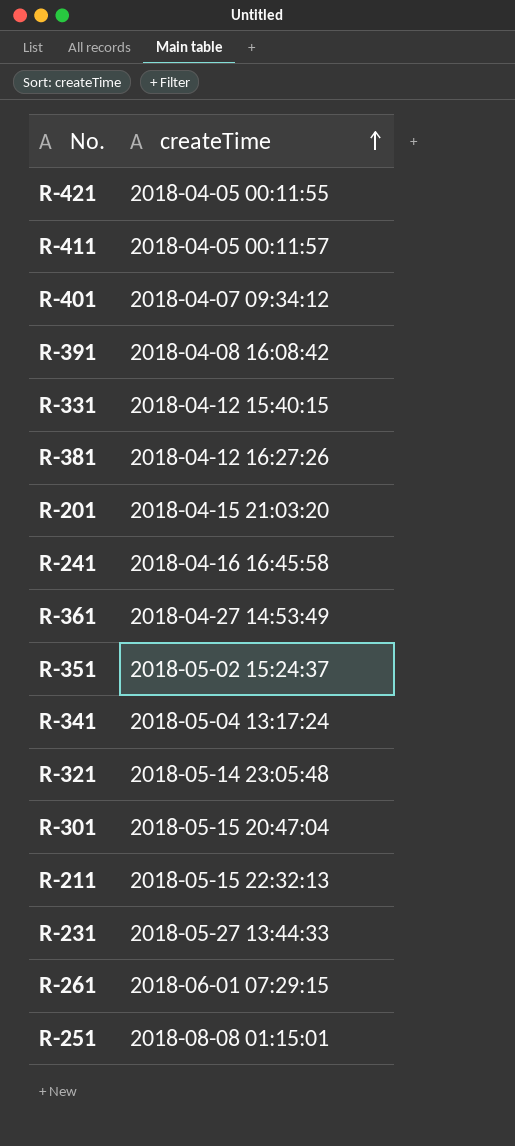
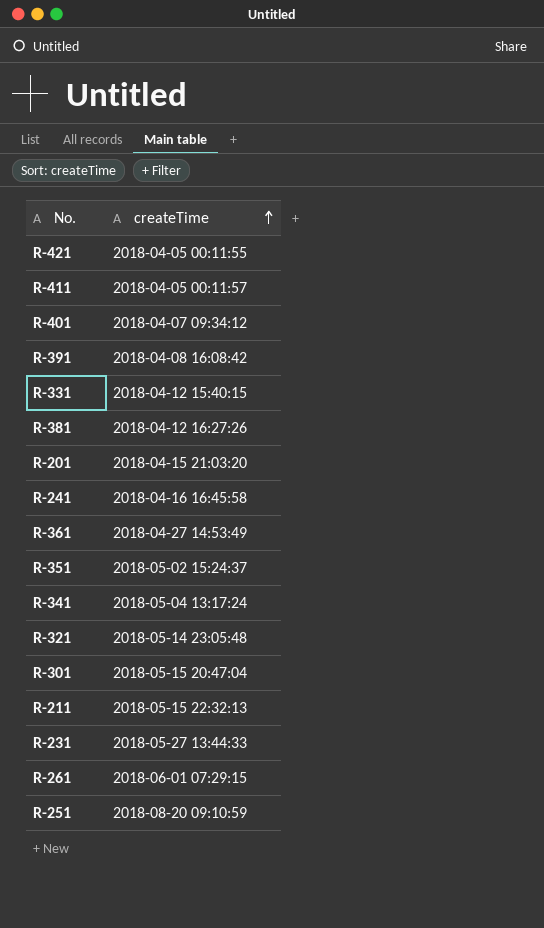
R-251 | createTime: 2018-08-08 01:15:01 -> 2018-08-20 09:10:59

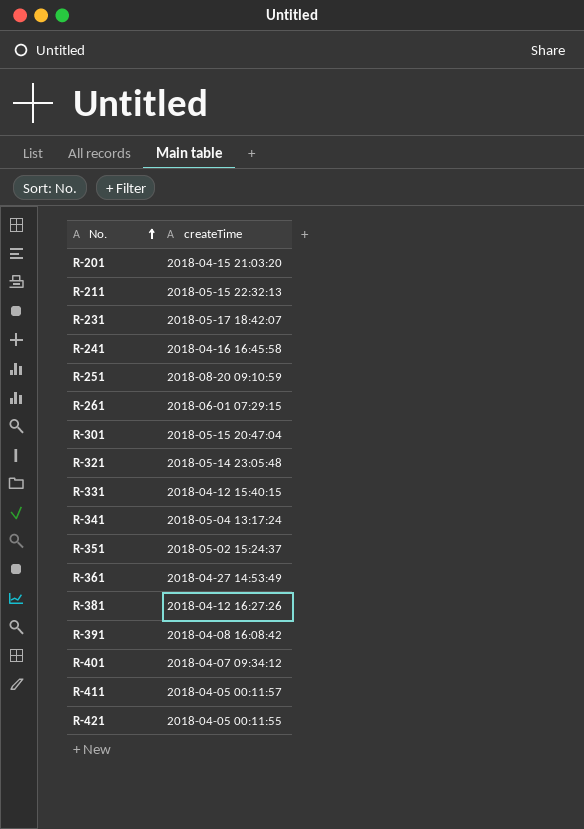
row order: createTime ascending -> No. ascending
R-231 | createTime: 2018-05-27 13:44:33 -> 2018-05-17 18:42:07

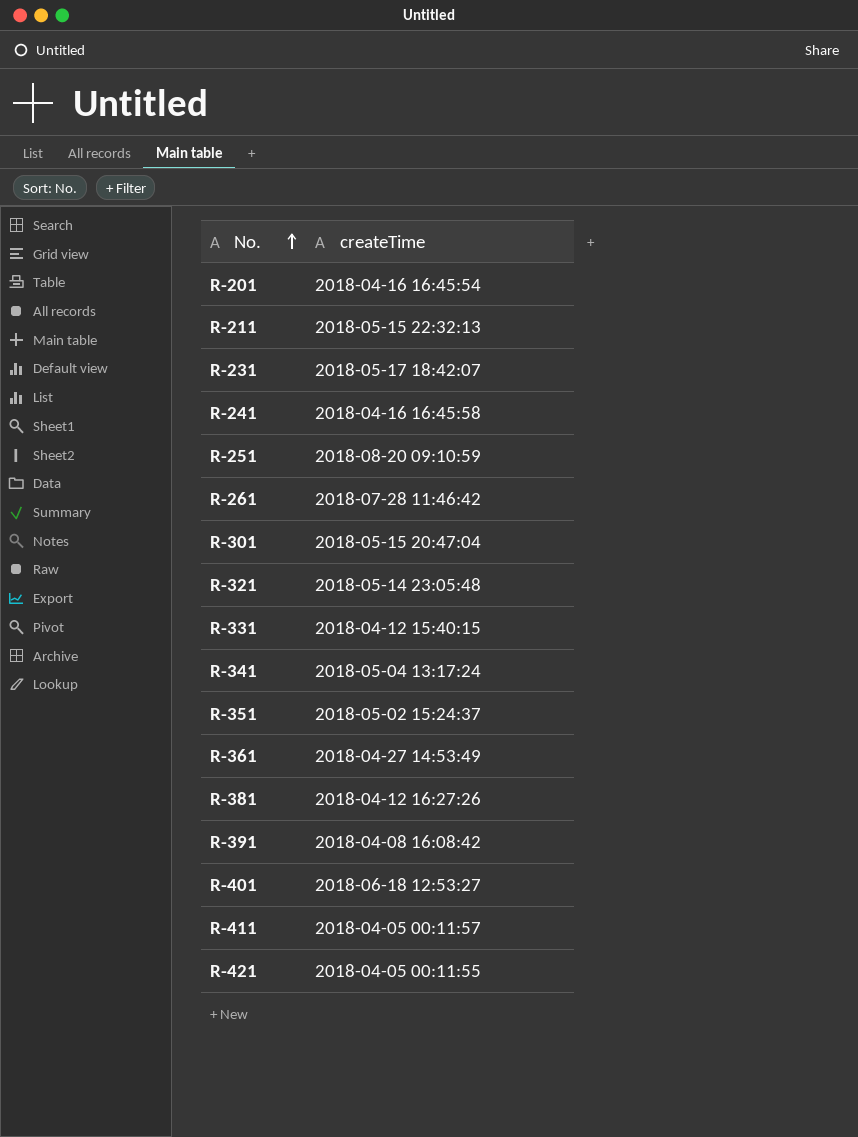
R-201 | createTime: 2018-04-15 21:03:20 -> 2018-04-16 16:45:54
R-261 | createTime: 2018-06-01 07:29:15 -> 2018-07-28 11:46:42
R-401 | createTime: 2018-04-07 09:34:12 -> 2018-06-18 12:53:27

